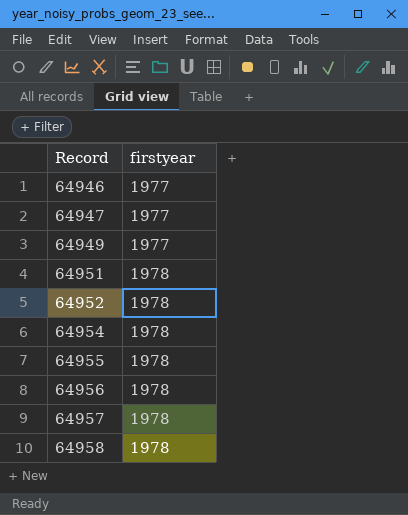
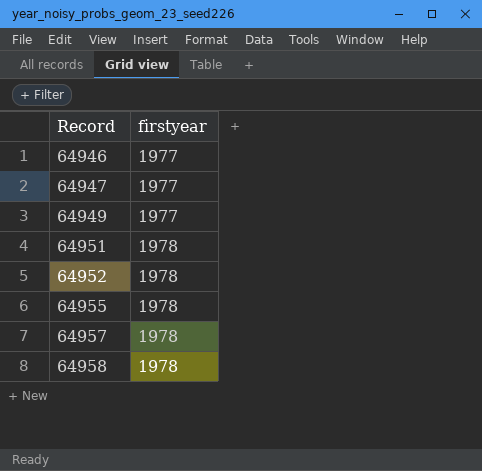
row 64954: 1978 -> none
row 64956: 1978 -> none

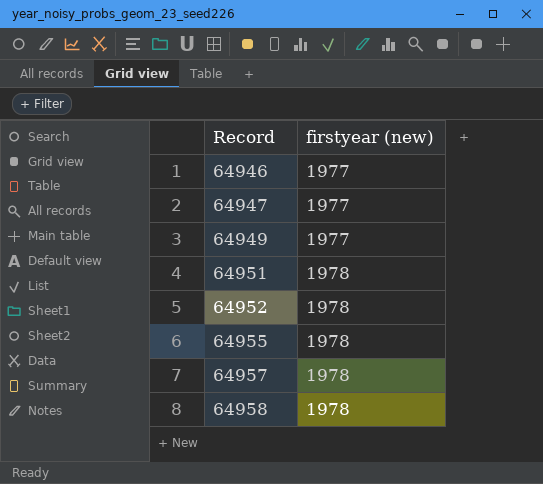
column name: firstyear -> firstyear (new)

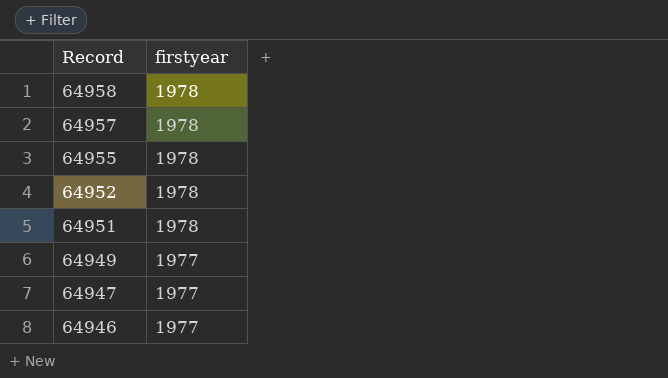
row order: Record ascending -> Record descending
column name: firstyear (new) -> firstyear

